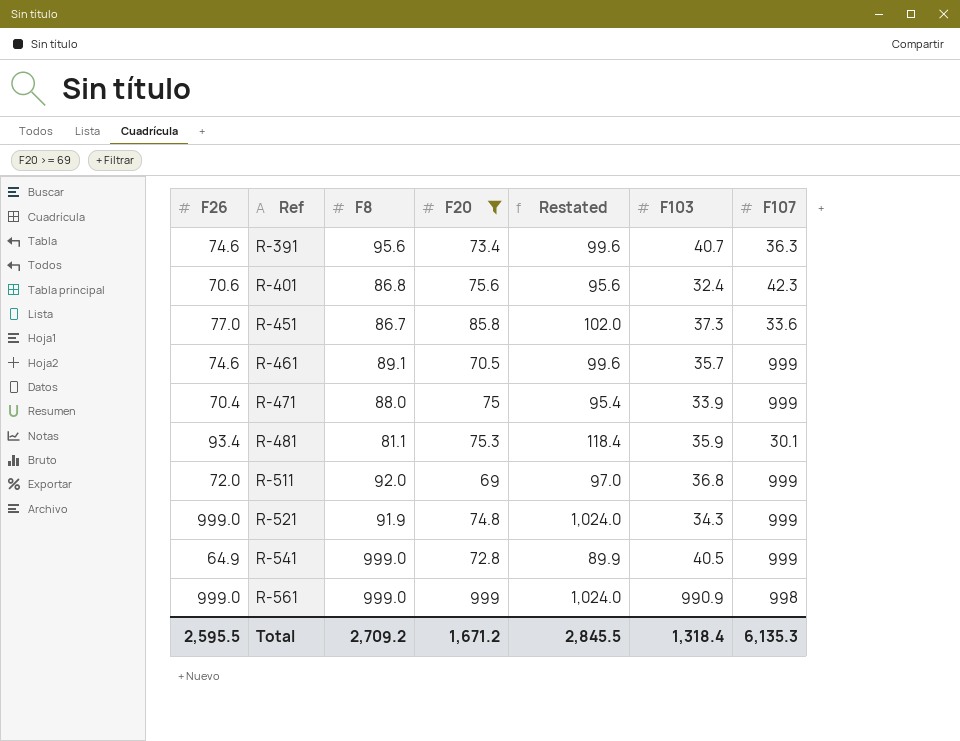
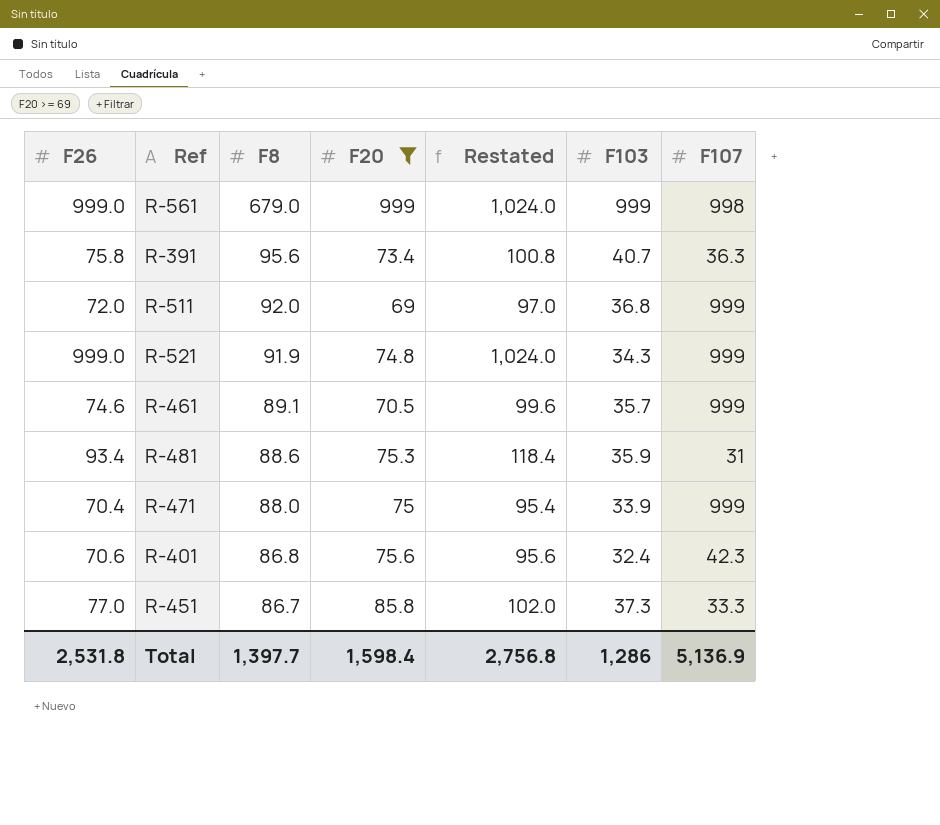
row order: Ref ascending -> F8 descending
row R-541: 64.9 | 999.0 | 72.8 | 89.9 | 40.5 | 999 -> none
R-561 | F8: 999.0 -> 679.0
R-561 | F103: 990.9 -> 999
R-391 | F26: 74.6 -> 75.8
R-391 | Restated: 99.6 -> 100.8
R-481 | F8: 81.1 -> 88.6
R-481 | F107: 30.1 -> 31
R-451 | F107: 33.6 -> 33.3
Total | F26: 2,595.5 -> 2,531.8
Total | F8: 2,709.2 -> 1,397.7
Total | F20: 1,671.2 -> 1,598.4
Total | Restated: 2,845.5 -> 2,756.8
Total | F103: 1,318.4 -> 1,286
Total | F107: 6,135.3 -> 5,136.9

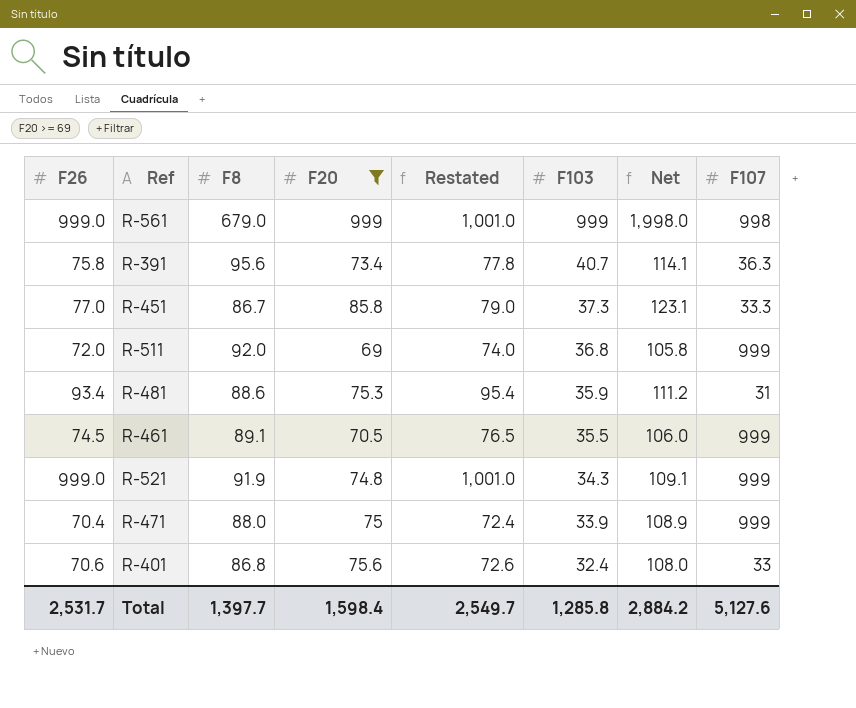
row order: F8 descending -> F103 descending
column Restated | formula: [F26] + 25 -> [F26] + 2
column Net | formula: none -> [F20] + [F103]
R-461 | F26: 74.6 -> 74.5
R-461 | F103: 35.7 -> 35.5
R-401 | F107: 42.3 -> 33
Total | F26: 2,531.8 -> 2,531.7
Total | Restated: 2,756.8 -> 2,549.7
Total | F103: 1,286 -> 1,285.8
Total | F107: 5,136.9 -> 5,127.6

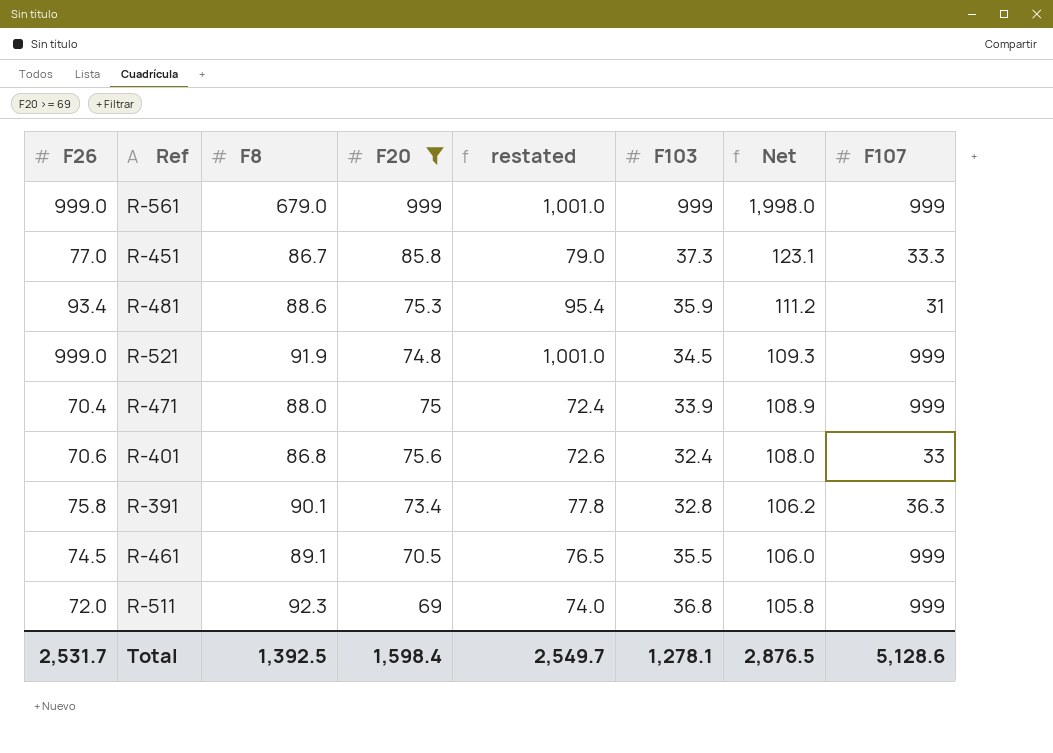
row order: F103 descending -> Net descending
column name: Restated -> restated
R-561 | F107: 998 -> 999
R-521 | F103: 34.3 -> 34.5
R-521 | Net: 109.1 -> 109.3
R-391 | F8: 95.6 -> 90.1
R-391 | F103: 40.7 -> 32.8
R-391 | Net: 114.1 -> 106.2
R-511 | F8: 92.0 -> 92.3
Total | F8: 1,397.7 -> 1,392.5
Total | F103: 1,285.8 -> 1,278.1
Total | Net: 2,884.2 -> 2,876.5
Total | F107: 5,127.6 -> 5,128.6

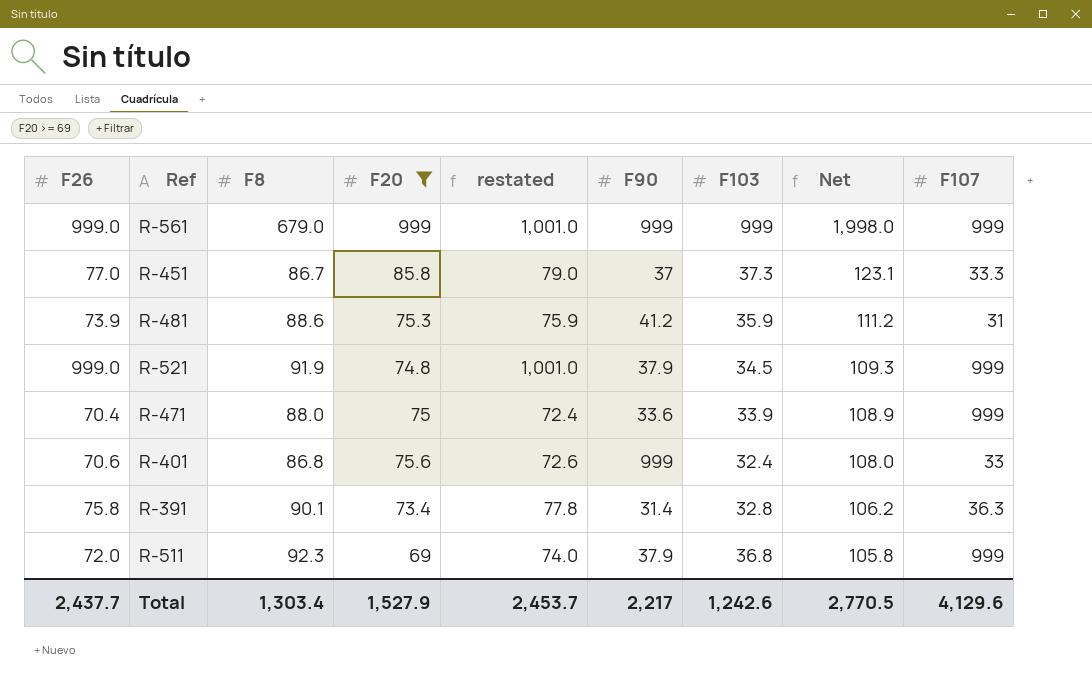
column F90 | position: none -> 6
row R-461: 74.5 | 89.1 | 70.5 | 76.5 | 35.5 | 106.0 | 999 -> none
R-481 | F26: 93.4 -> 73.9
R-481 | restated: 95.4 -> 75.9
Total | F26: 2,531.7 -> 2,437.7
Total | F8: 1,392.5 -> 1,303.4
Total | F20: 1,598.4 -> 1,527.9
Total | restated: 2,549.7 -> 2,453.7
Total | F103: 1,278.1 -> 1,242.6
Total | Net: 2,876.5 -> 2,770.5
Total | F107: 5,128.6 -> 4,129.6

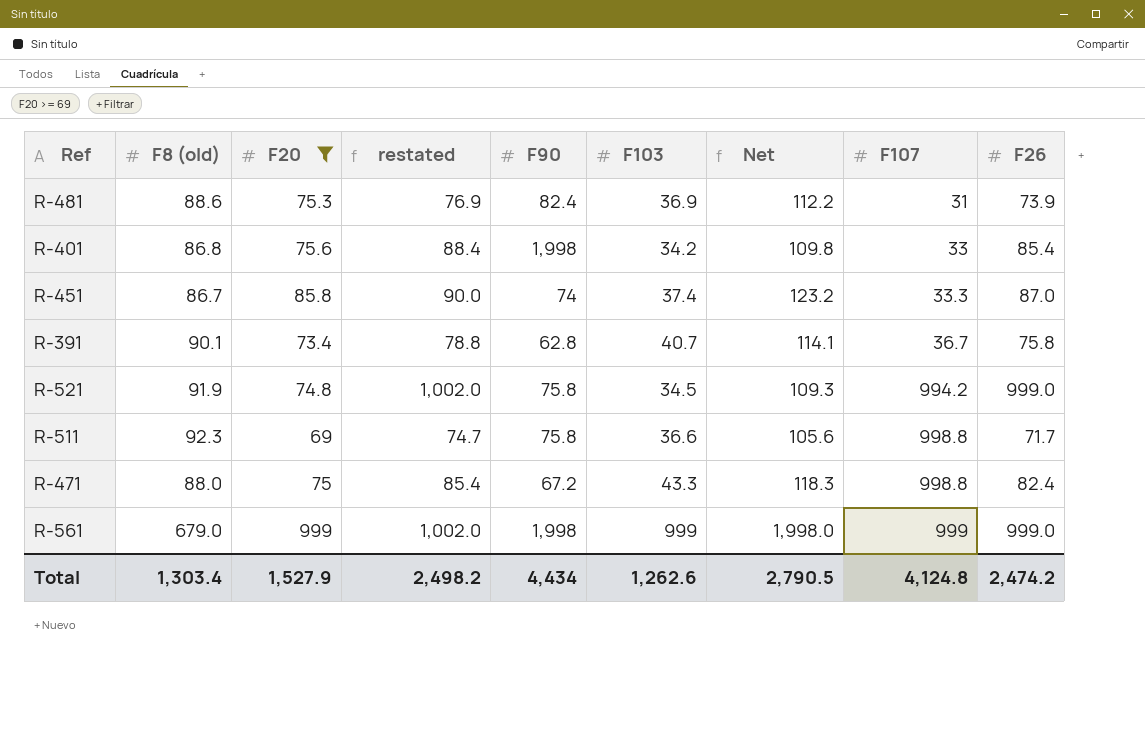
row order: Net descending -> F107 ascending
column name: F8 -> F8 (old)
column restated | formula: [F26] + 2 -> [F26] + 3
column F26 | position: 1 -> 9
R-481 | F90: 41.2 -> 82.4
R-481 | F103: 35.9 -> 36.9
R-481 | Net: 111.2 -> 112.2
R-401 | F90: 999 -> 1,998
R-401 | F103: 32.4 -> 34.2
R-401 | Net: 108.0 -> 109.8
R-401 | F26: 70.6 -> 85.4
R-451 | F90: 37 -> 74
R-451 | F103: 37.3 -> 37.4
R-451 | Net: 123.1 -> 123.2
R-451 | F26: 77.0 -> 87.0
R-391 | F90: 31.4 -> 62.8
R-391 | F103: 32.8 -> 40.7
R-391 | Net: 106.2 -> 114.1
R-391 | F107: 36.3 -> 36.7
R-521 | F90: 37.9 -> 75.8
R-521 | F107: 999 -> 994.2
R-511 | F90: 37.9 -> 75.8
R-511 | F103: 36.8 -> 36.6
R-511 | Net: 105.8 -> 105.6
R-511 | F107: 999 -> 998.8
R-511 | F26: 72.0 -> 71.7
R-471 | F90: 33.6 -> 67.2
R-471 | F103: 33.9 -> 43.3
R-471 | Net: 108.9 -> 118.3
R-471 | F107: 999 -> 998.8
R-471 | F26: 70.4 -> 82.4
R-561 | F90: 999 -> 1,998
Total | restated: 2,453.7 -> 2,498.2
Total | F90: 2,217 -> 4,434
Total | F103: 1,242.6 -> 1,262.6
Total | Net: 2,770.5 -> 2,790.5
Total | F107: 4,129.6 -> 4,124.8
Total | F26: 2,437.7 -> 2,474.2

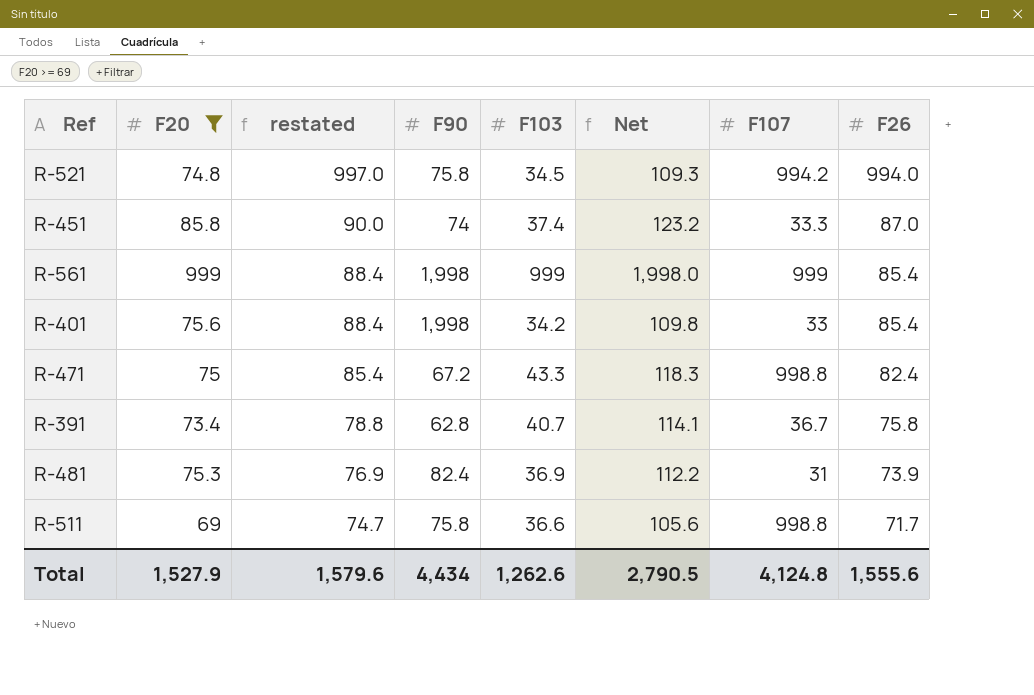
row order: F107 ascending -> restated descending
column F8 (old) | position: 2 -> none
R-521 | restated: 1,002.0 -> 997.0
R-521 | F26: 999.0 -> 994.0
R-561 | restated: 1,002.0 -> 88.4
R-561 | F26: 999.0 -> 85.4
Total | restated: 2,498.2 -> 1,579.6
Total | F26: 2,474.2 -> 1,555.6

